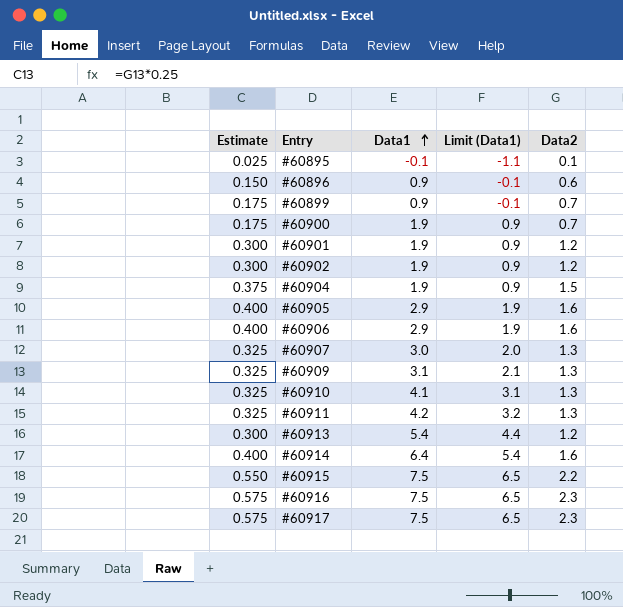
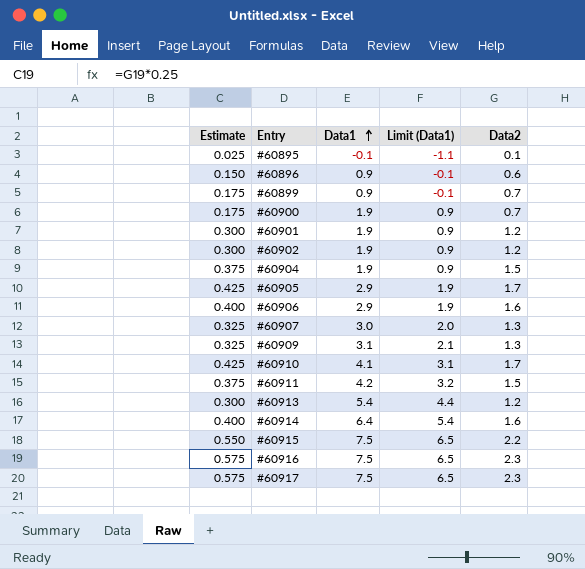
#60905 | Estimate: 0.400 -> 0.425
#60905 | Data2: 1.6 -> 1.7
#60910 | Estimate: 0.325 -> 0.425
#60910 | Data2: 1.3 -> 1.7
#60911 | Estimate: 0.325 -> 0.375
#60911 | Data2: 1.3 -> 1.5

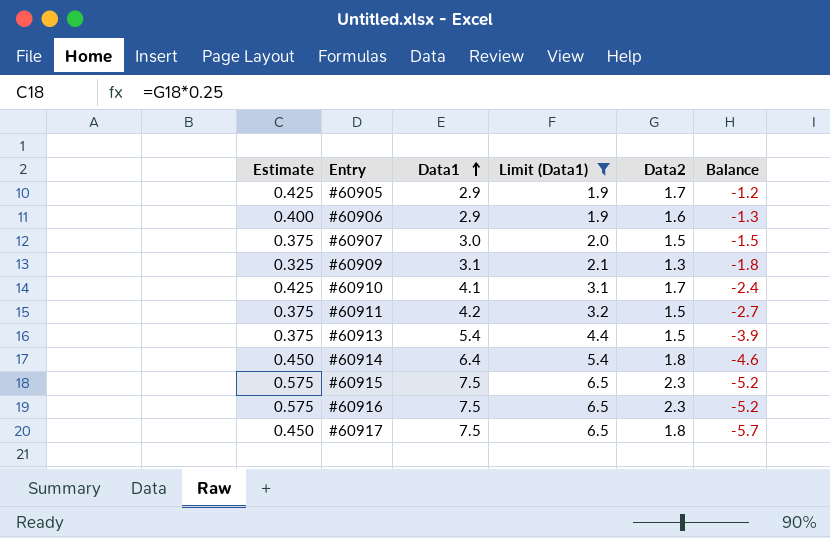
filter: none -> Limit (Data1) >= 1.9
column Balance | formula: none -> [Data2] - [Data1]
#60907 | Estimate: 0.325 -> 0.375
#60907 | Data2: 1.3 -> 1.5
#60913 | Estimate: 0.300 -> 0.375
#60913 | Data2: 1.2 -> 1.5
#60914 | Estimate: 0.400 -> 0.450
#60914 | Data2: 1.6 -> 1.8
#60915 | Estimate: 0.550 -> 0.575
#60915 | Data2: 2.2 -> 2.3
#60917 | Estimate: 0.575 -> 0.450
#60917 | Data2: 2.3 -> 1.8

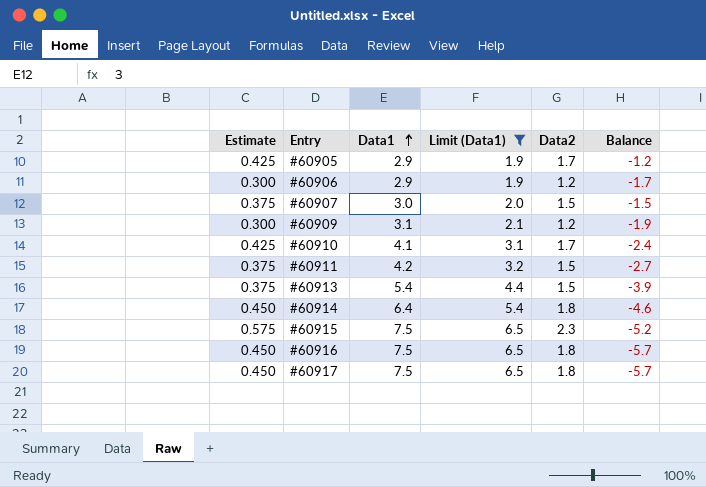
#60906 | Estimate: 0.400 -> 0.300
#60906 | Data2: 1.6 -> 1.2
#60906 | Balance: -1.3 -> -1.7
#60909 | Estimate: 0.325 -> 0.300
#60909 | Data2: 1.3 -> 1.2
#60909 | Balance: -1.8 -> -1.9
#60916 | Estimate: 0.575 -> 0.450
#60916 | Data2: 2.3 -> 1.8
#60916 | Balance: -5.2 -> -5.7

